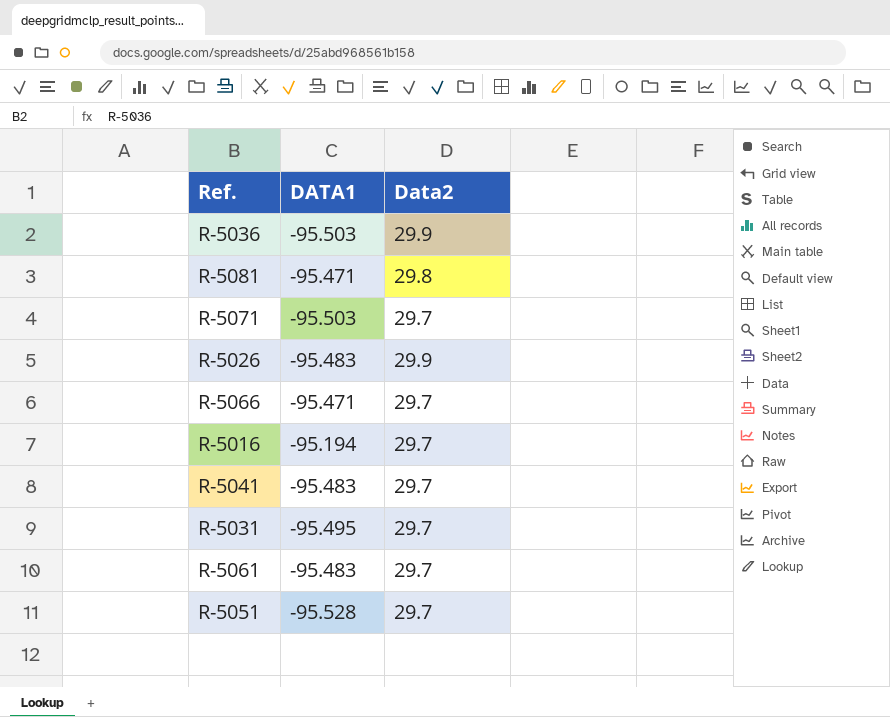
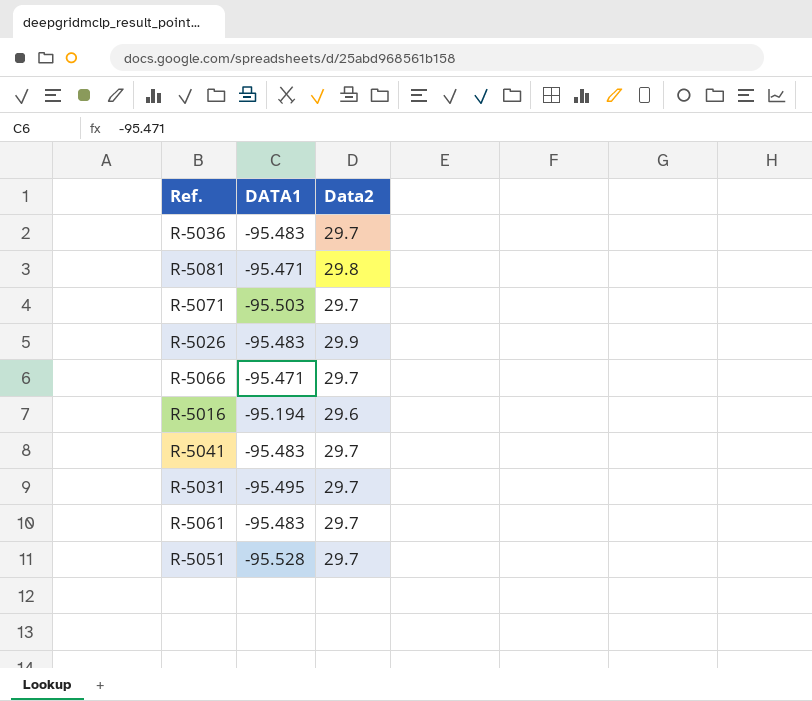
R-5036 | DATA1: -95.503 -> -95.483
R-5036 | Data2: 29.9 -> 29.7
R-5016 | Data2: 29.7 -> 29.6

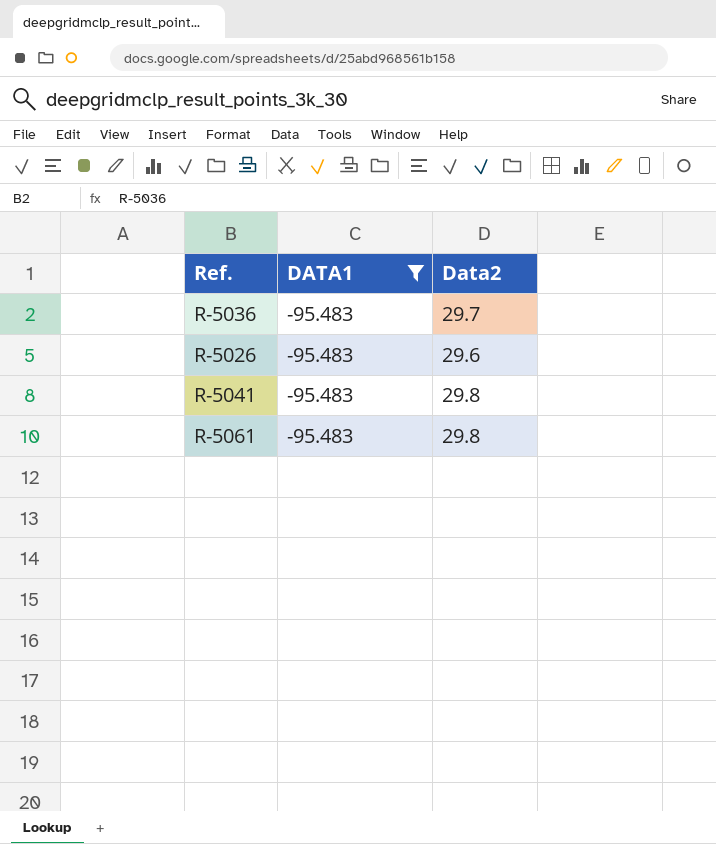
filter: none -> DATA1 = -95.483
R-5026 | Data2: 29.9 -> 29.6
R-5041 | Data2: 29.7 -> 29.8
R-5061 | Data2: 29.7 -> 29.8

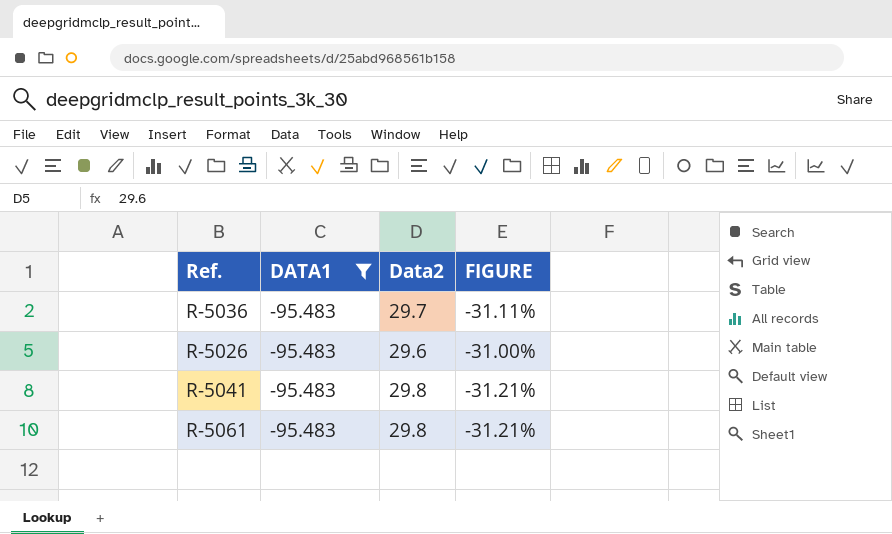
column FIGURE | formula: none -> [Data2] / [DATA1]

